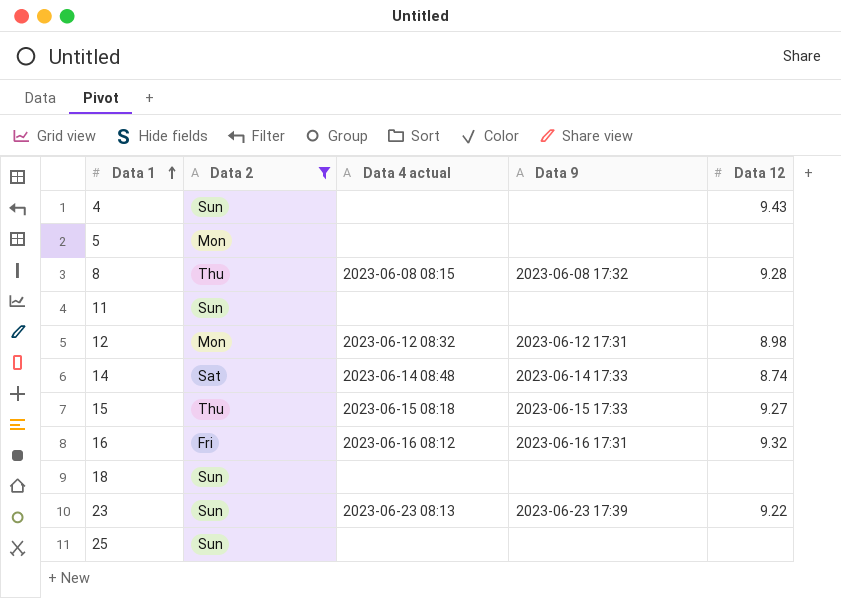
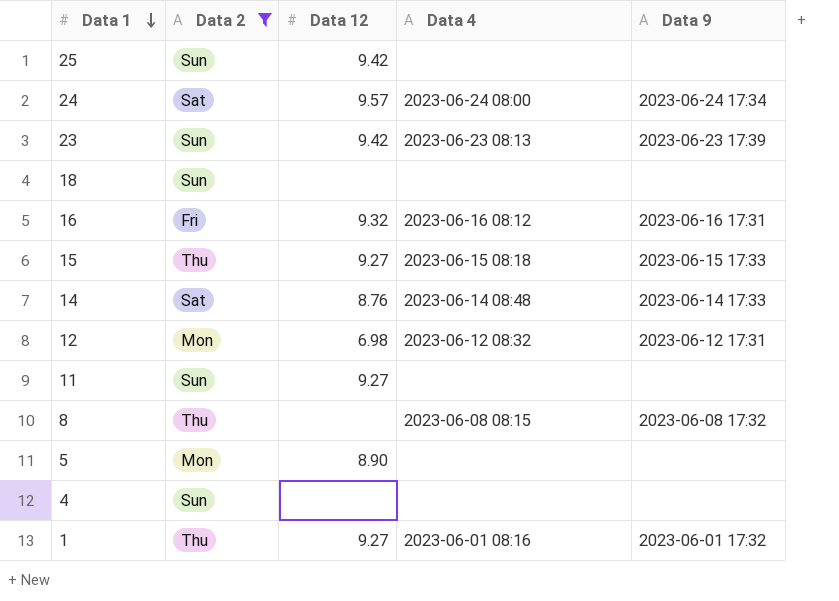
row order: Data 1 ascending -> Data 1 descending
column Data 12 | position: 5 -> 3
column name: Data 4 actual -> Data 4
25 | Data 12: none -> 9.42
row 24: none -> Sat | 9.57 | 2023-06-24 08:00 | 2023-06-24 17:34
23 | Data 12: 9.22 -> 9.42
14 | Data 12: 8.74 -> 8.76
12 | Data 12: 8.98 -> 6.98
11 | Data 12: none -> 9.27
8 | Data 12: 9.28 -> none
5 | Data 12: none -> 8.90
4 | Data 12: 9.43 -> none
row 1: none -> Thu | 9.27 | 2023-06-01 08:16 | 2023-06-01 17:32

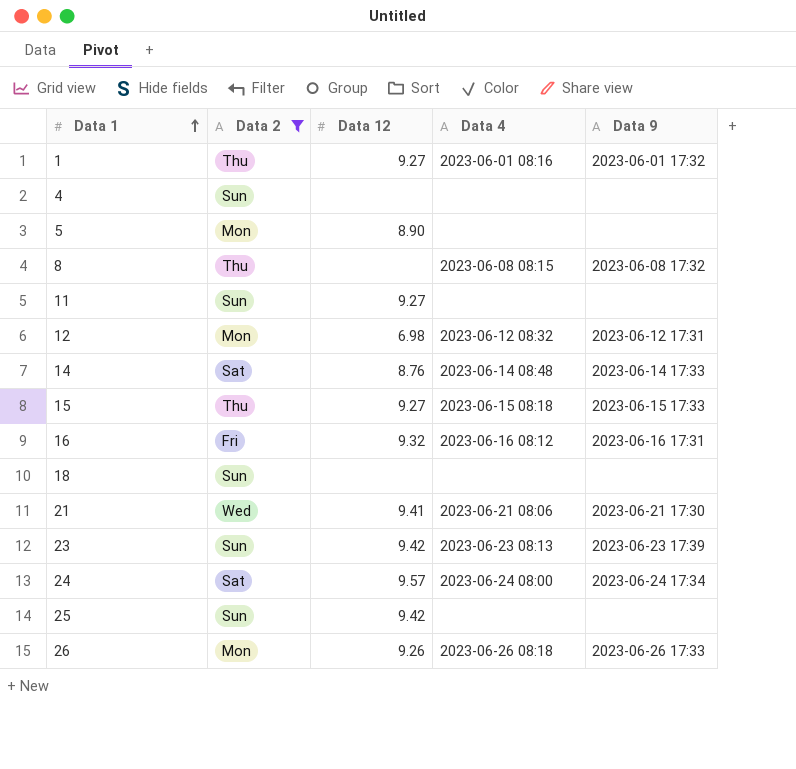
row order: Data 1 descending -> Data 1 ascending
row 21: none -> Wed | 9.41 | 2023-06-21 08:06 | 2023-06-21 17:30
row 26: none -> Mon | 9.26 | 2023-06-26 08:18 | 2023-06-26 17:33

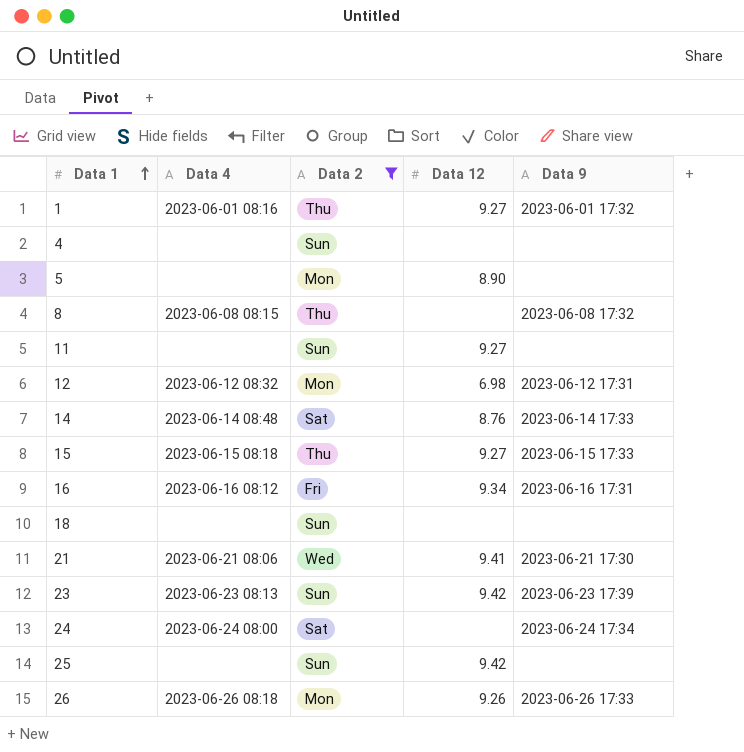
column Data 4 | position: 4 -> 2
16 | Data 12: 9.32 -> 9.34
24 | Data 12: 9.57 -> none

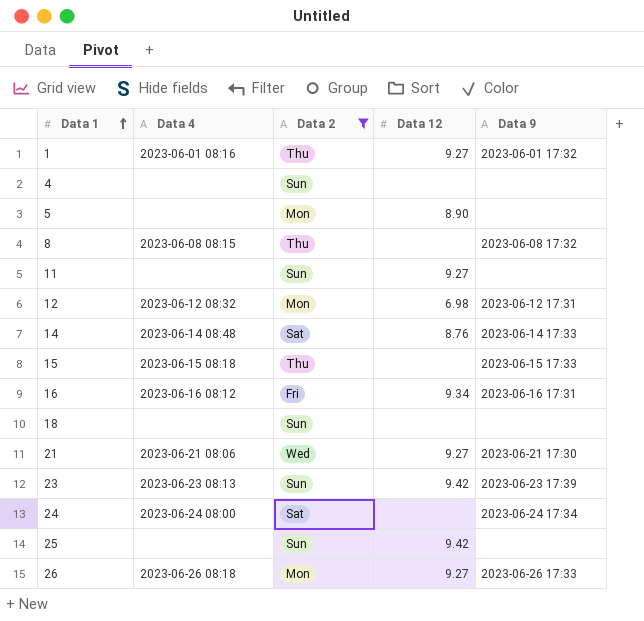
15 | Data 12: 9.27 -> none
21 | Data 12: 9.41 -> 9.27
26 | Data 12: 9.26 -> 9.27

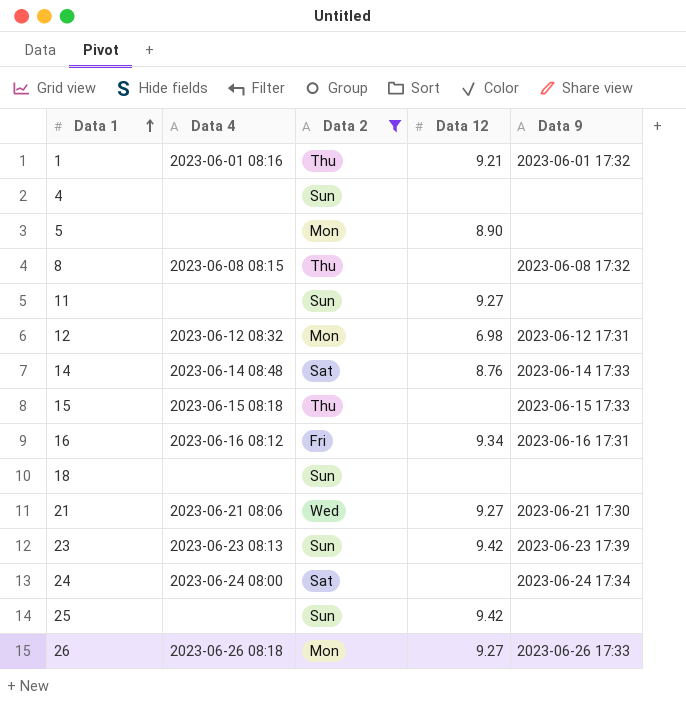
1 | Data 12: 9.27 -> 9.21

